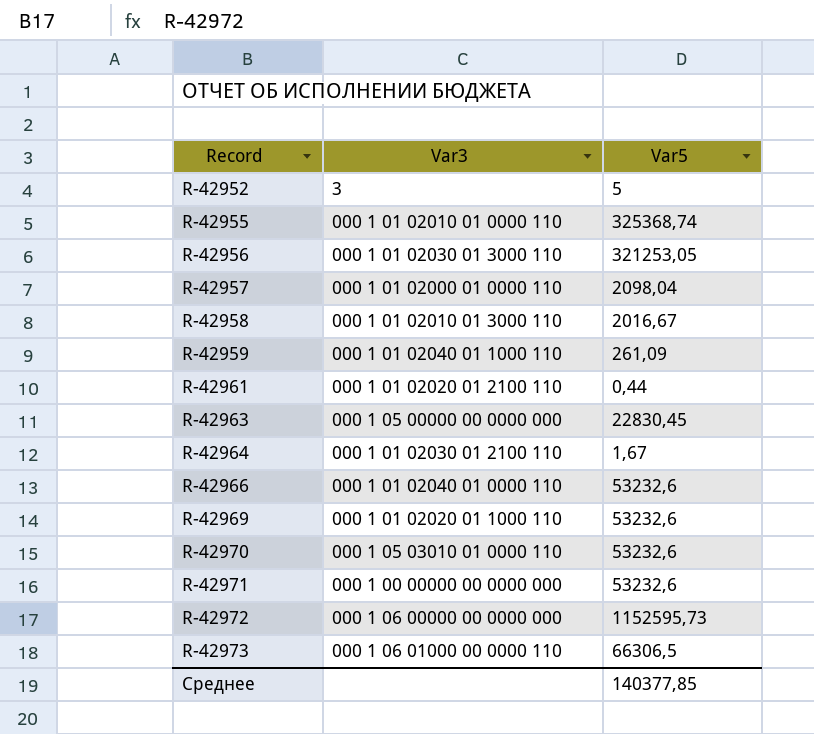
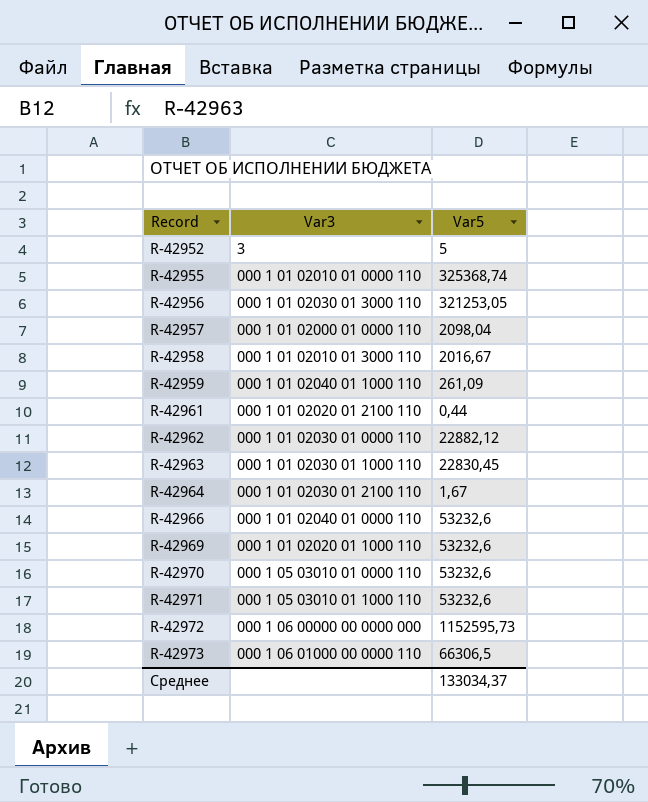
row R-42962: none -> 000 1 01 02030 01 0000 110 | 22882,12
R-42963 | Var3: 000 1 05 00000 00 0000 000 -> 000 1 01 02030 01 1000 110
R-42971 | Var3: 000 1 00 00000 00 0000 000 -> 000 1 05 03010 01 1000 110
Среднее | Var5: 140377,85 -> 133034,37

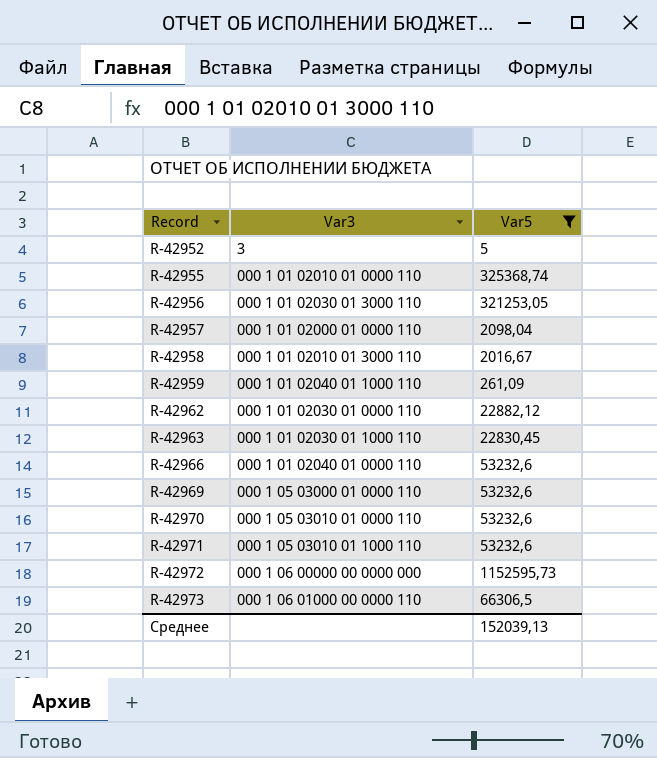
filter: none -> Var5 >= 5
R-42969 | Var3: 000 1 01 02020 01 1000 110 -> 000 1 05 03000 01 0000 110
Среднее | Var5: 133034,37 -> 152039,13

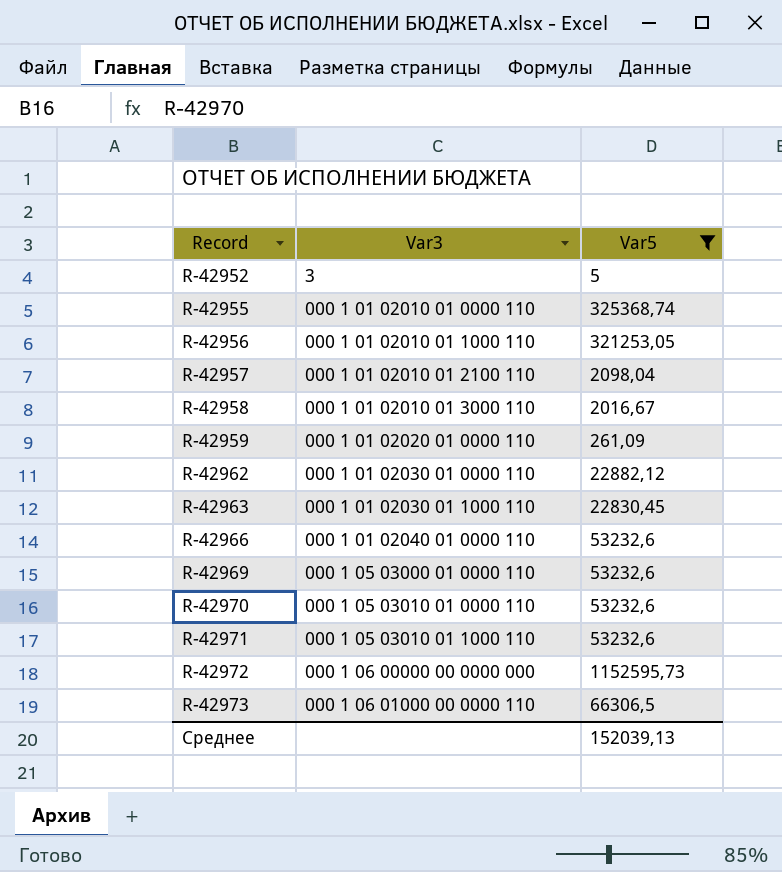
R-42956 | Var3: 000 1 01 02030 01 3000 110 -> 000 1 01 02010 01 1000 110
R-42957 | Var3: 000 1 01 02000 01 0000 110 -> 000 1 01 02010 01 2100 110
R-42959 | Var3: 000 1 01 02040 01 1000 110 -> 000 1 01 02020 01 0000 110

